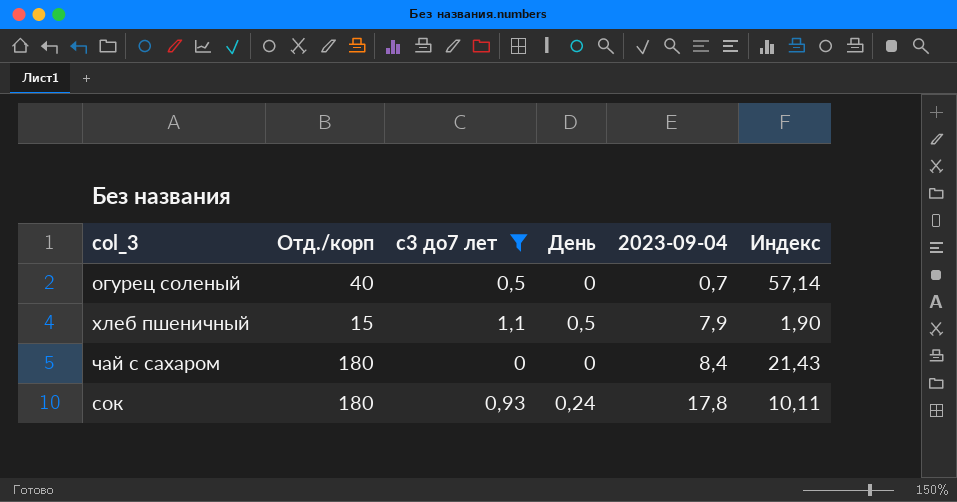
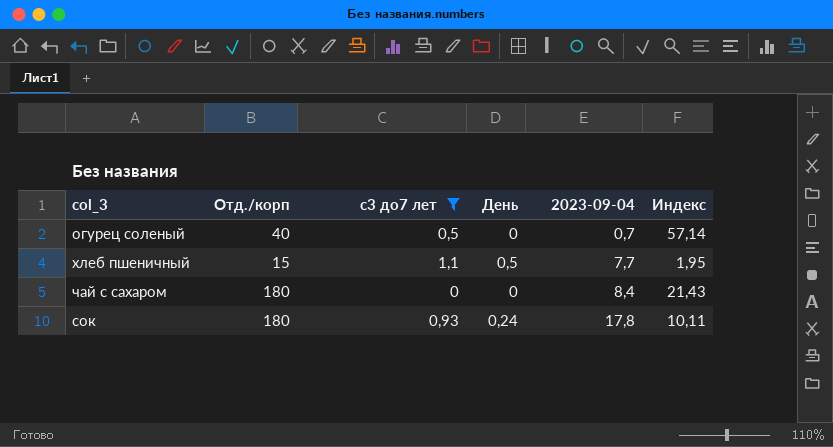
хлеб пшеничный | 2023-09-04: 7,9 -> 7,7
хлеб пшеничный | Индекс: 1,90 -> 1,95

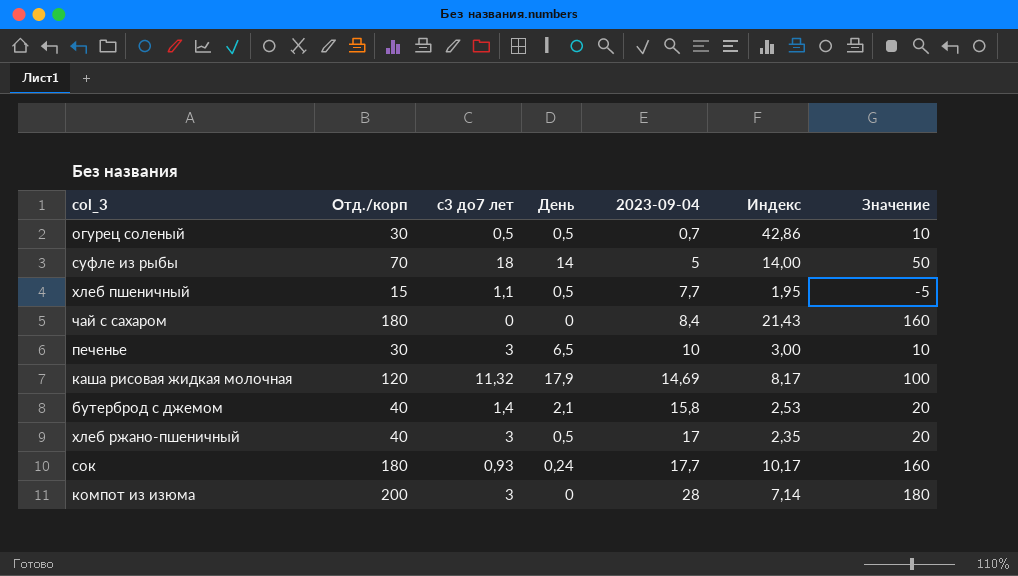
filter: с3 до7 лет <= 1,1 -> none
column Значение | formula: none -> [Отд./корп] - 20
огурец соленый | Отд./корп: 40 -> 30
огурец соленый | День: 0 -> 0,5
огурец соленый | Индекс: 57,14 -> 42,86
сок | 2023-09-04: 17,8 -> 17,7
сок | Индекс: 10,11 -> 10,17

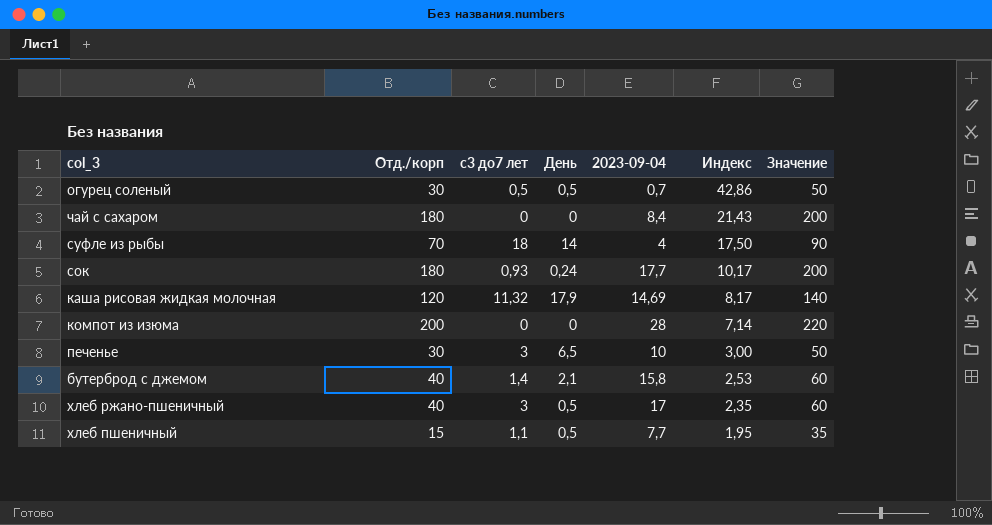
row order: 2023-09-04 ascending -> Индекс descending
column Значение | formula: [Отд./корп] - 20 -> [Отд./корп] + 20
суфле из рыбы | 2023-09-04: 5 -> 4
суфле из рыбы | Индекс: 14,00 -> 17,50
компот из изюма | с3 до7 лет: 3 -> 0

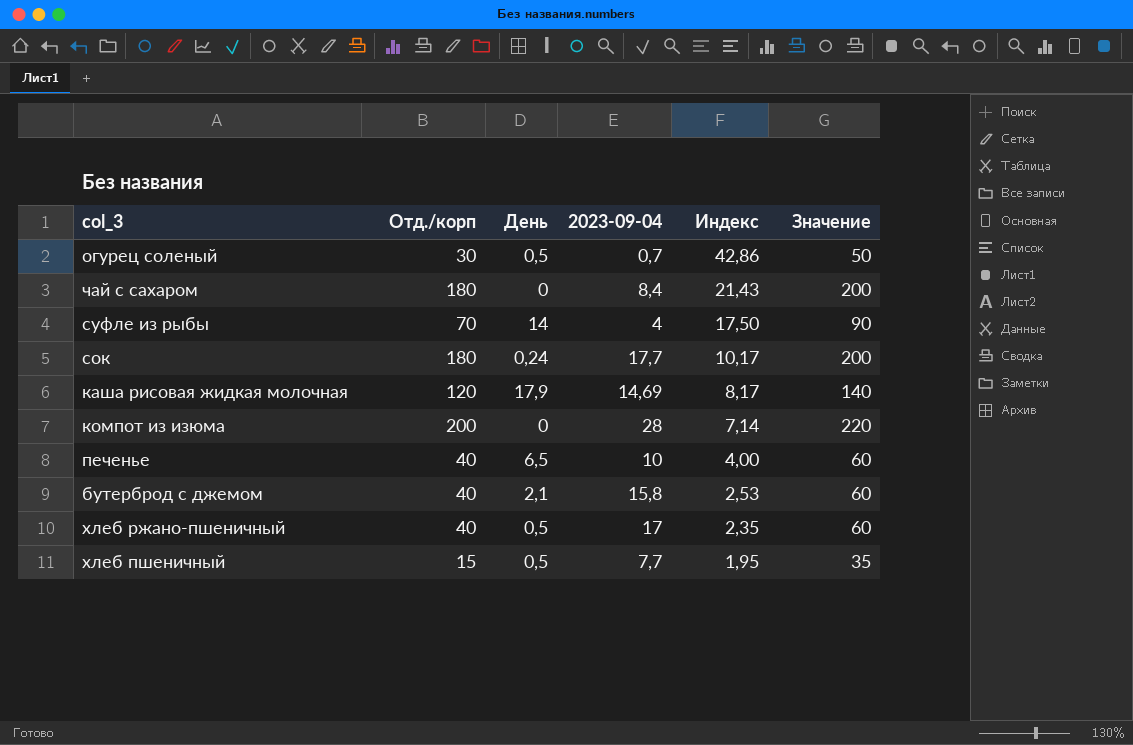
column с3 до7 лет | position: 3 -> none
печенье | Отд./корп: 30 -> 40
печенье | Индекс: 3,00 -> 4,00
печенье | Значение: 50 -> 60

